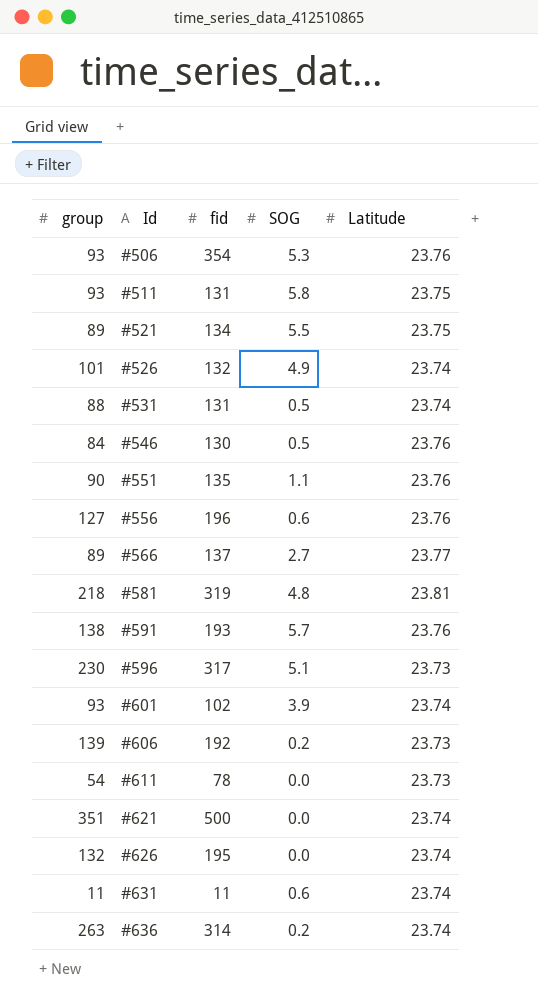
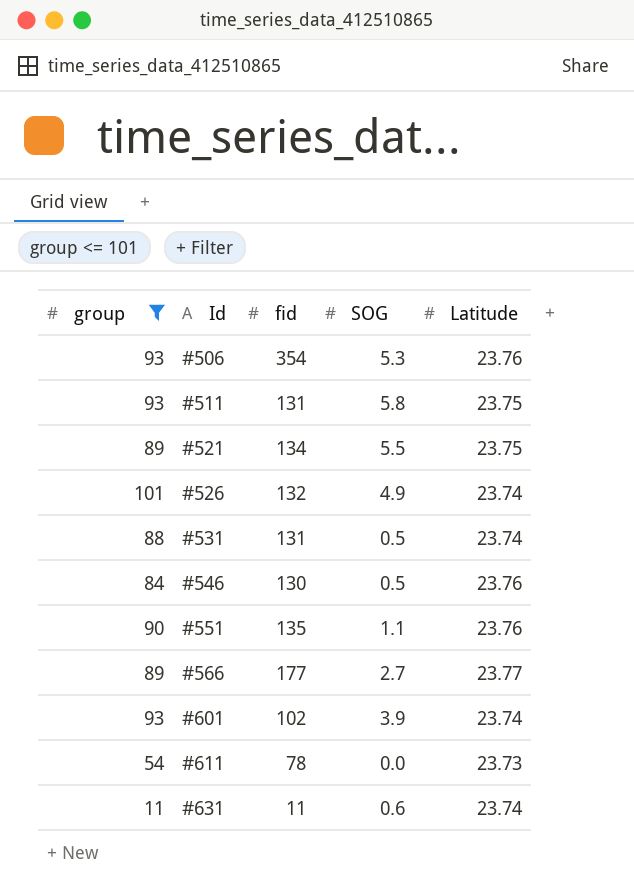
filter: none -> group <= 101
#566 | fid: 137 -> 177

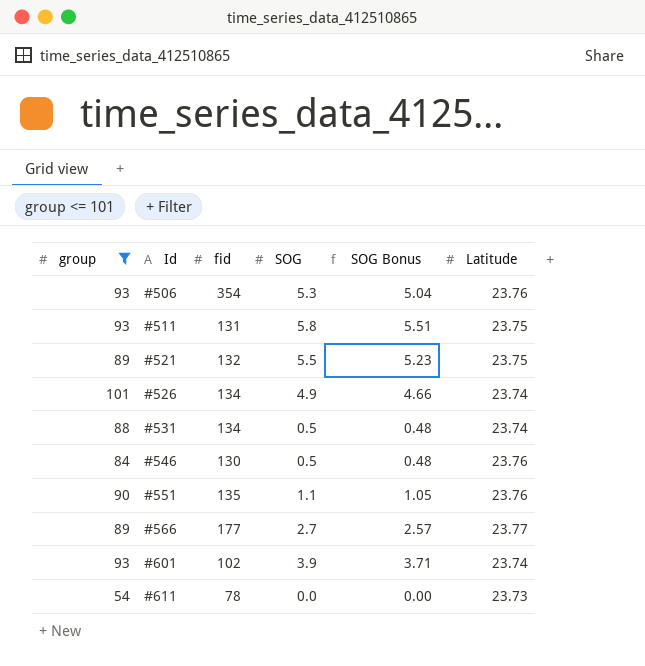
column SOG Bonus | formula: none -> [SOG] * 0.95
row #631: 11 | 11 | 0.6 | 23.74 -> none
#521 | fid: 134 -> 132
#526 | fid: 132 -> 134
#531 | fid: 131 -> 134

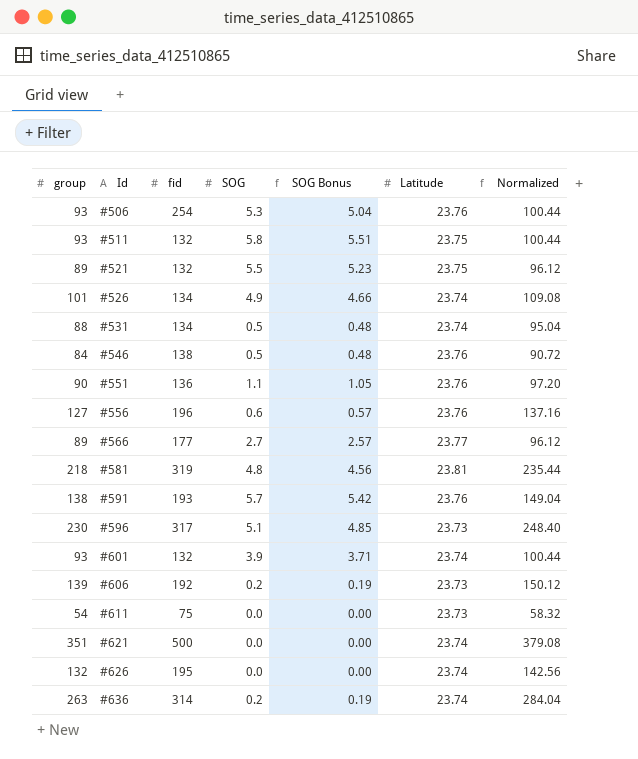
filter: group <= 101 -> none
column Normalized | formula: none -> [group] * 1.08
#506 | fid: 354 -> 254
#511 | fid: 131 -> 132
#546 | fid: 130 -> 138
#551 | fid: 135 -> 136
#601 | fid: 102 -> 132
#611 | fid: 78 -> 75

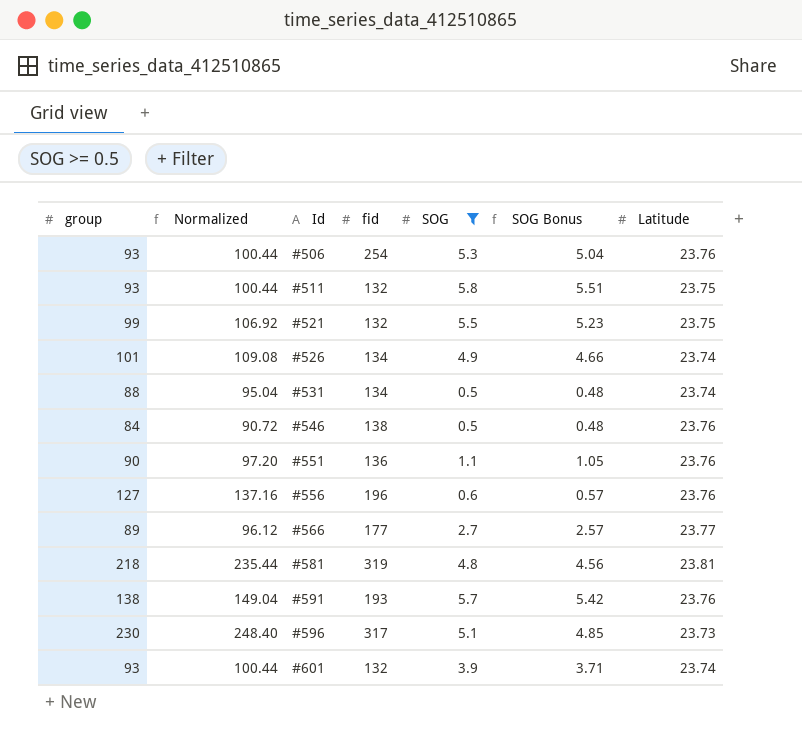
filter: none -> SOG >= 0.5
column Normalized | position: 7 -> 2
#521 | group: 89 -> 99
#521 | Normalized: 96.12 -> 106.92

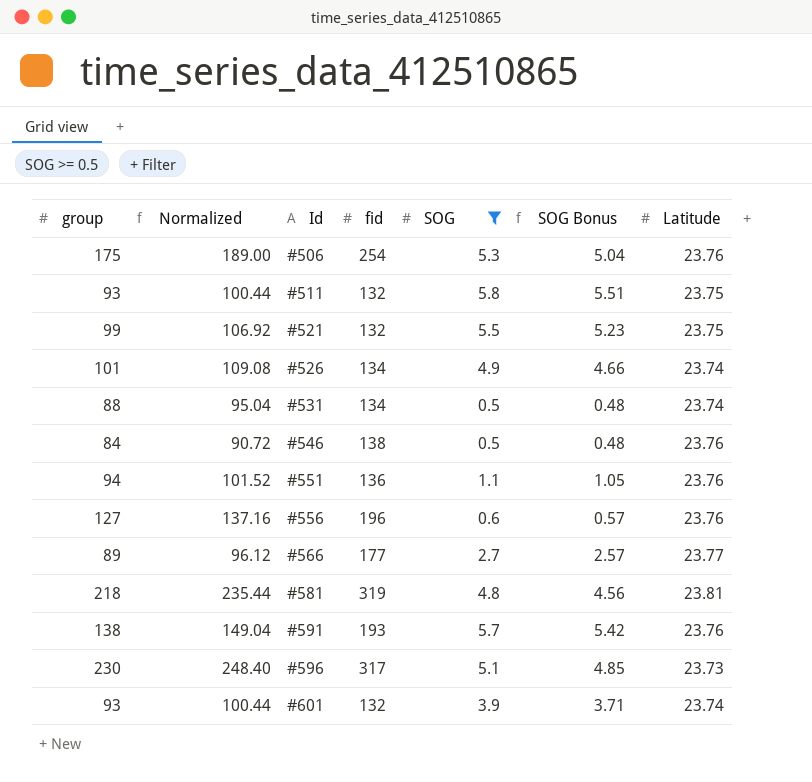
#506 | group: 93 -> 175
#506 | Normalized: 100.44 -> 189.00
#551 | group: 90 -> 94
#551 | Normalized: 97.20 -> 101.52

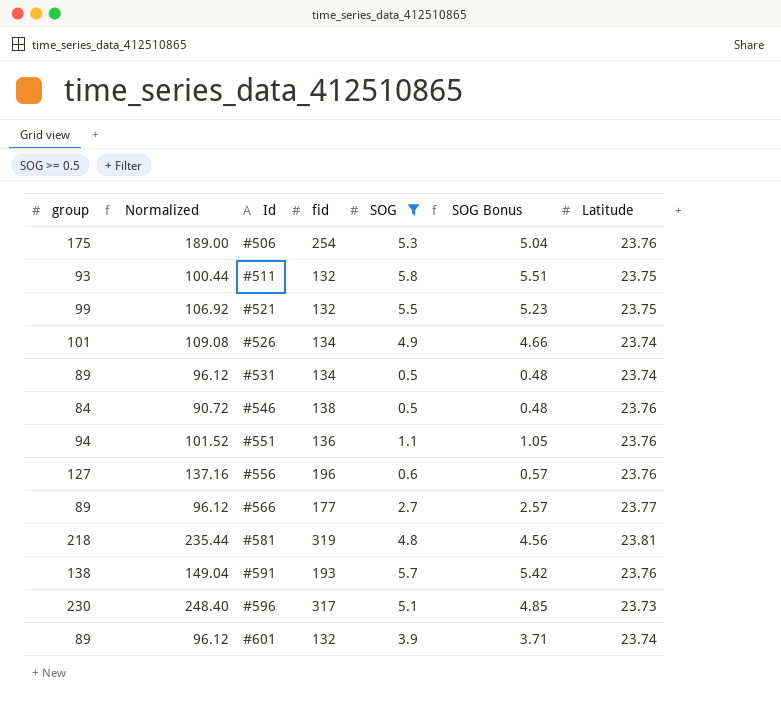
#531 | group: 88 -> 89
#531 | Normalized: 95.04 -> 96.12
#601 | group: 93 -> 89
#601 | Normalized: 100.44 -> 96.12

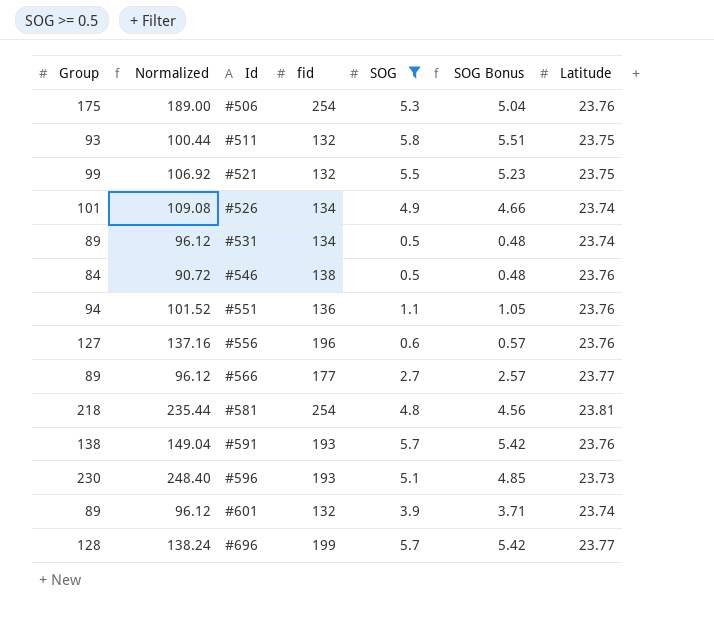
column name: group -> Group
#581 | fid: 319 -> 254
#596 | fid: 317 -> 193
row #696: none -> 128 | 138.24 | 199 | 5.7 | 5.42 | 23.77

